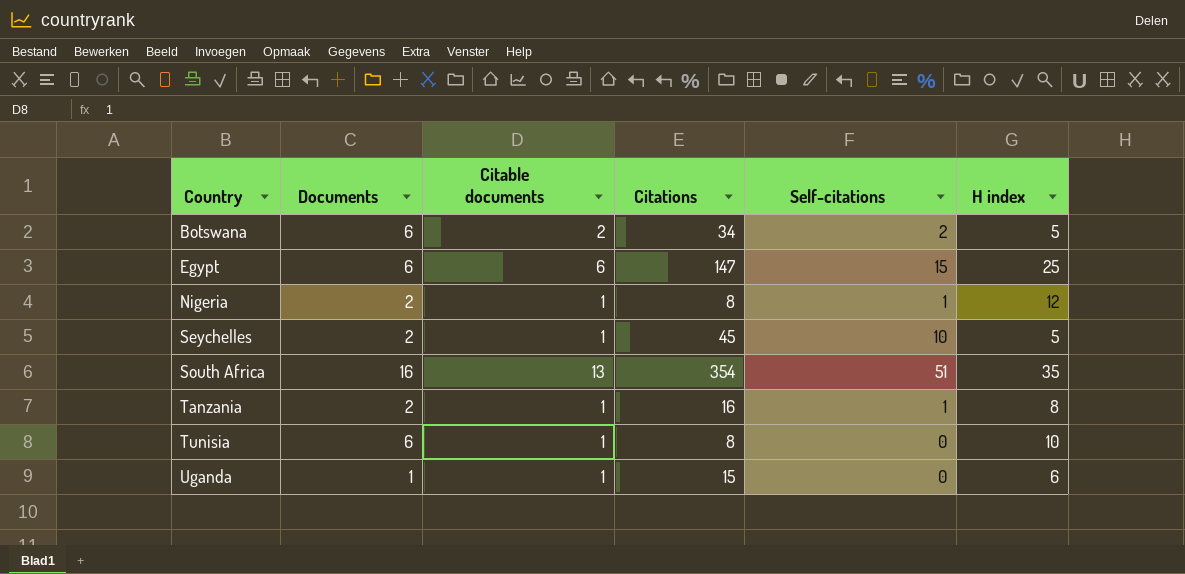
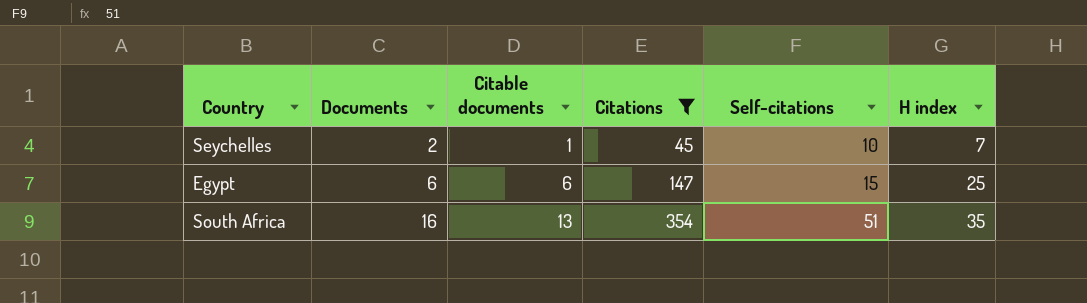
filter: none -> Citations >= 45
row order: Country ascending -> Documents ascending
Seychelles | H index: 5 -> 7

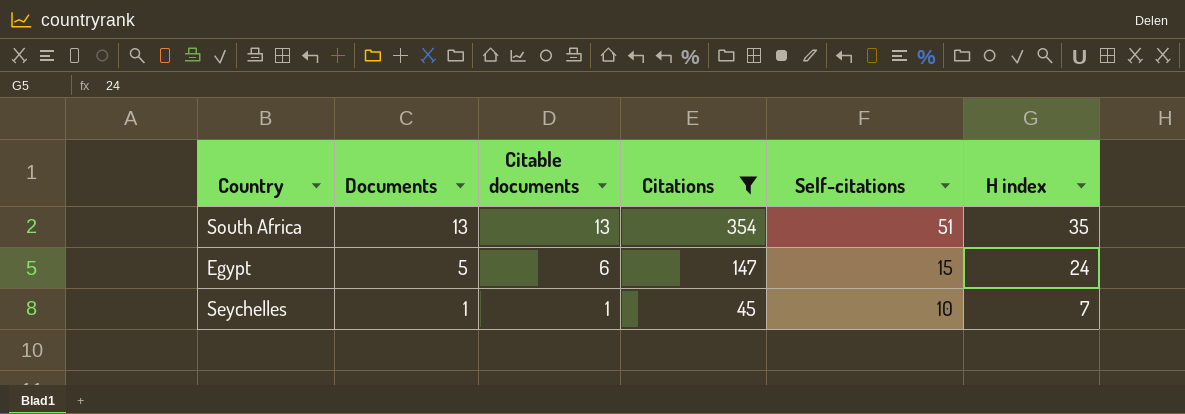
row order: Documents ascending -> Documents descending
South Africa | Documents: 16 -> 13
Egypt | Documents: 6 -> 5
Egypt | H index: 25 -> 24
Seychelles | Documents: 2 -> 1

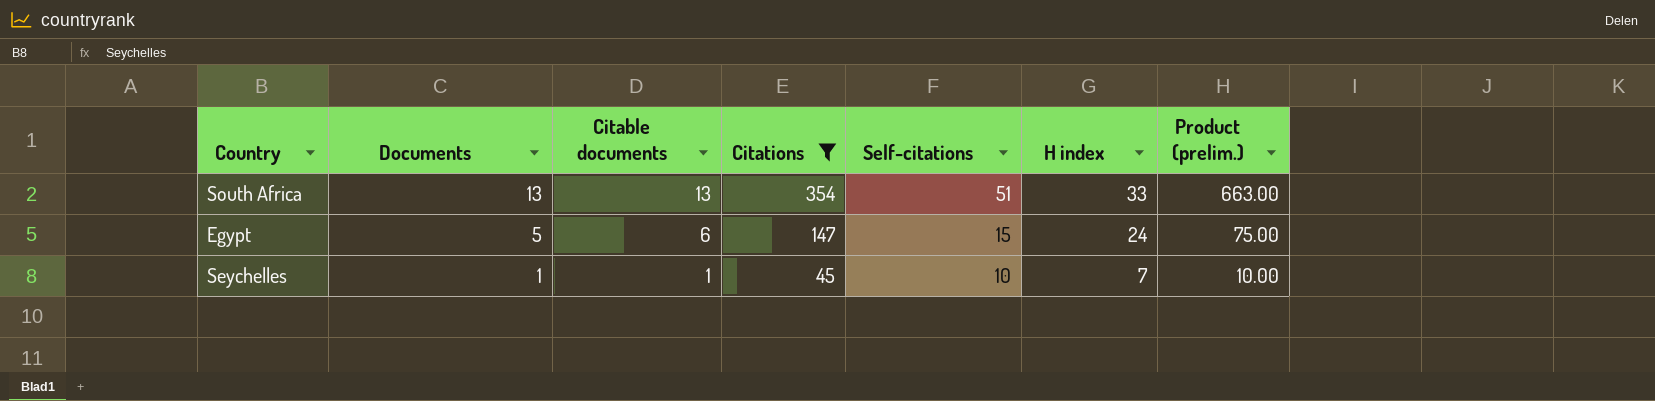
column Product (prelim.) | formula: none -> [Documents] * [Self-citations]
South Africa | H index: 35 -> 33

